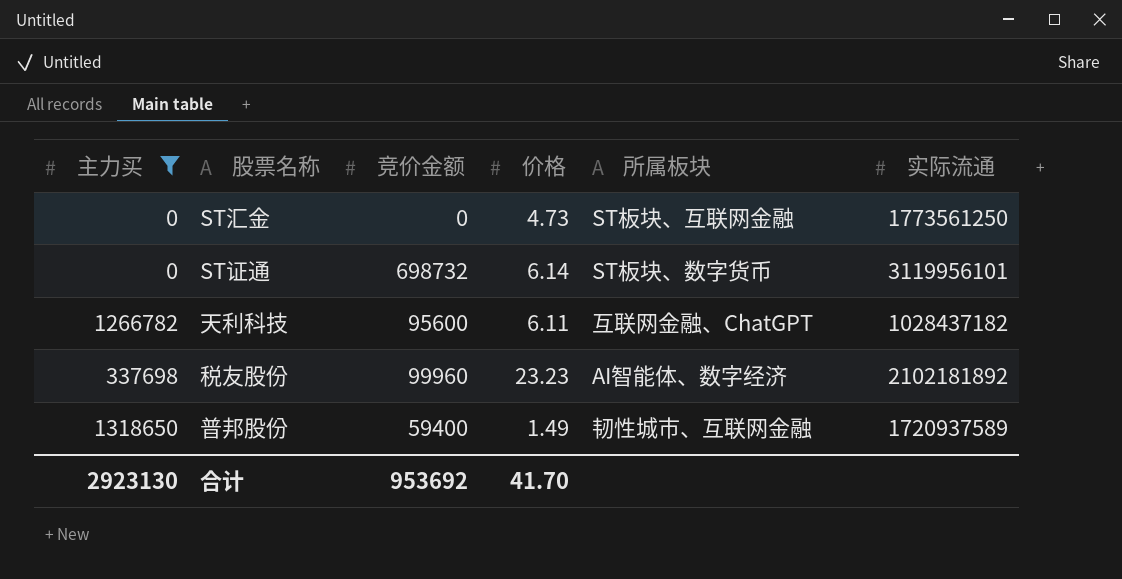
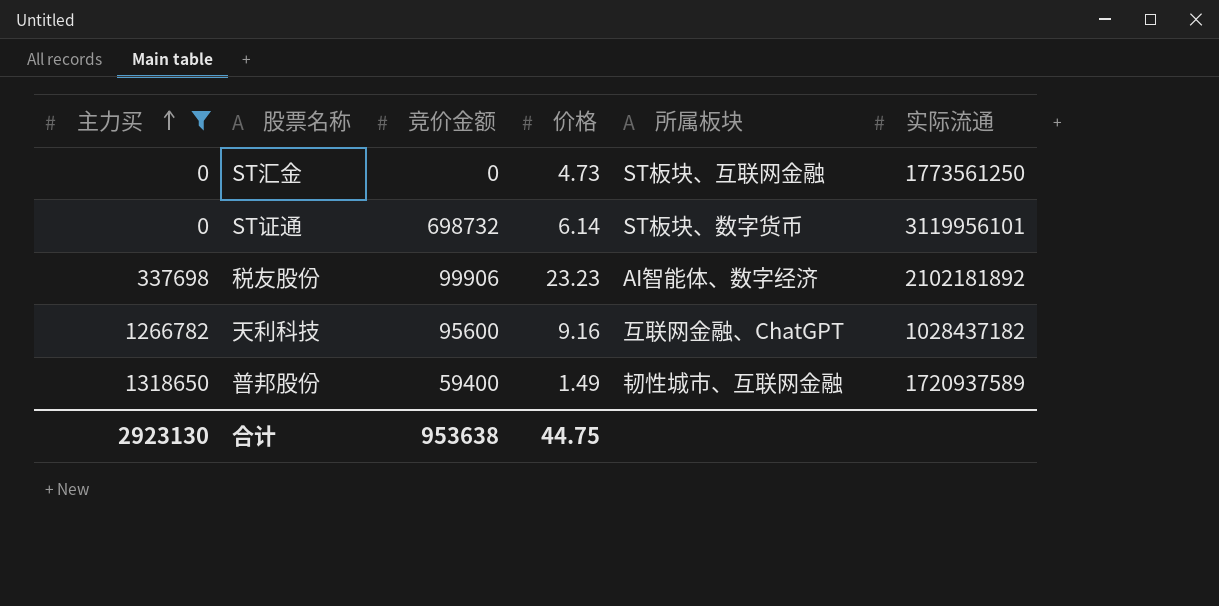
row order: none -> 主力买 ascending
税友股份 | 竞价金额: 99960 -> 99906
天利科技 | 价格: 6.11 -> 9.16
合计 | 竞价金额: 953692 -> 953638
合计 | 价格: 41.70 -> 44.75

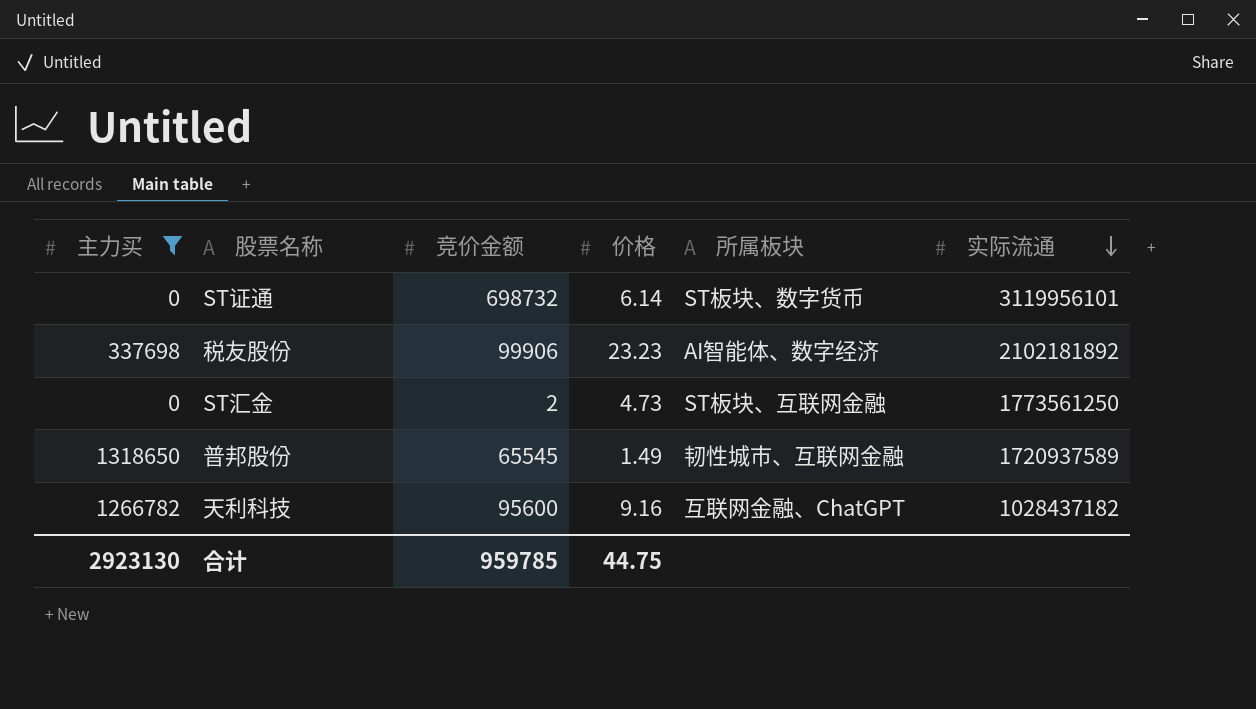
row order: 主力买 ascending -> 实际流通 descending
ST汇金 | 竞价金额: 0 -> 2
普邦股份 | 竞价金额: 59400 -> 65545
合计 | 竞价金额: 953638 -> 959785

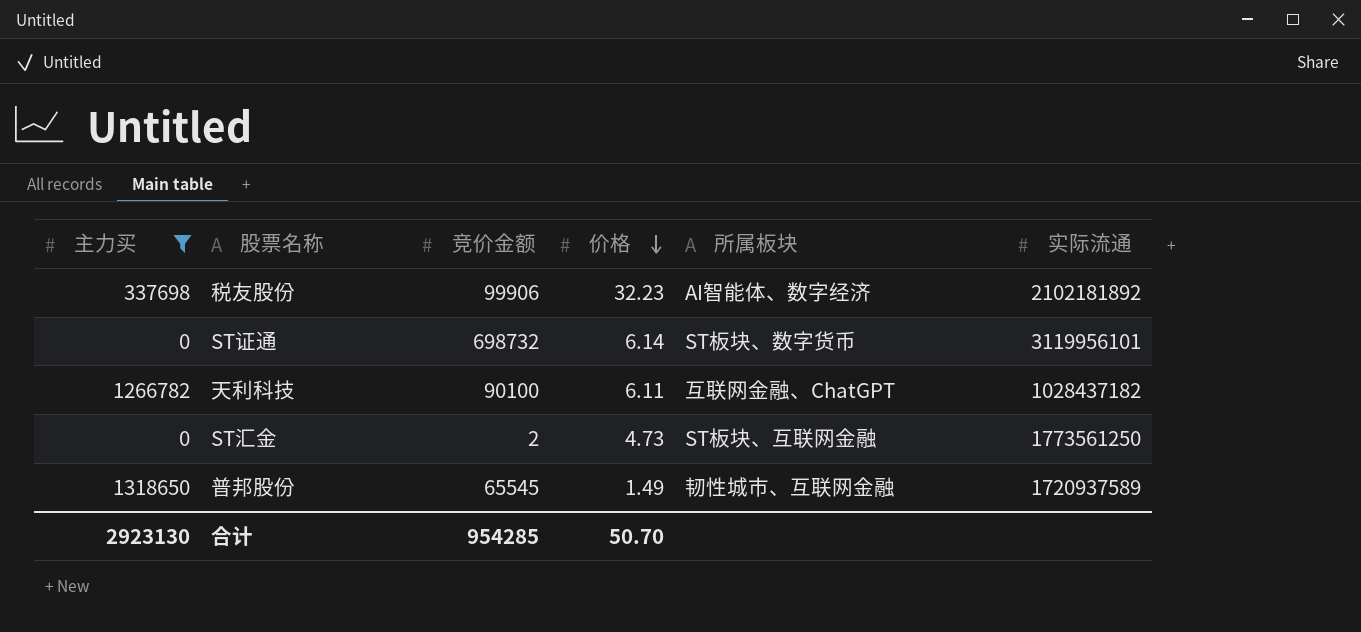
row order: 实际流通 descending -> 价格 descending
税友股份 | 价格: 23.23 -> 32.23
天利科技 | 竞价金额: 95600 -> 90100
天利科技 | 价格: 9.16 -> 6.11
合计 | 竞价金额: 959785 -> 954285
合计 | 价格: 44.75 -> 50.70

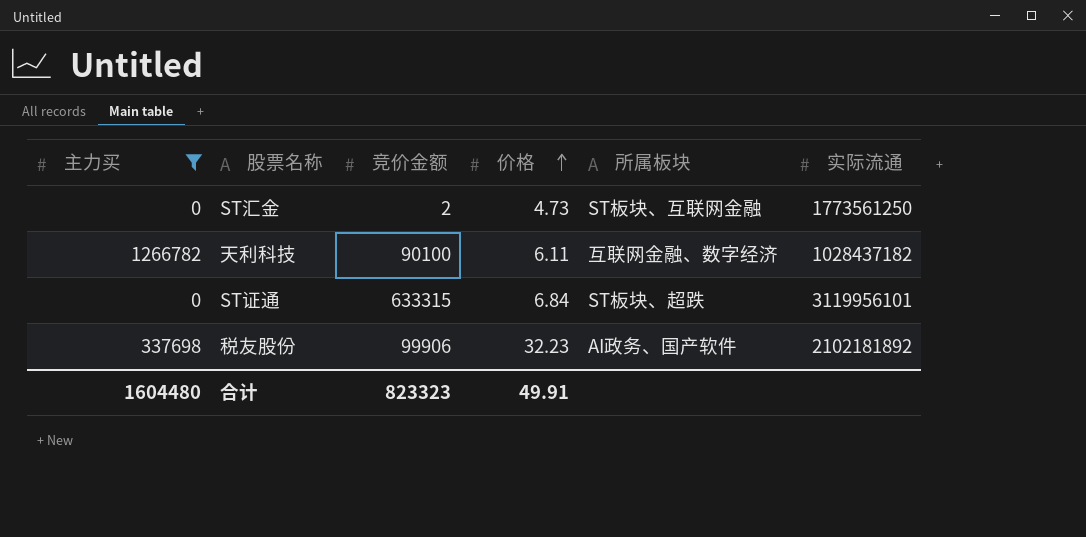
row order: 价格 descending -> 价格 ascending
row 普邦股份: 1318650 | 65545 | 1.49 | 韧性城市、互联网金融 | 1720937589 -> none
天利科技 | 所属板块: 互联网金融、ChatGPT -> 互联网金融、数字经济
ST证通 | 竞价金额: 698732 -> 633315
ST证通 | 价格: 6.14 -> 6.84
ST证通 | 所属板块: ST板块、数字货币 -> ST板块、超跌
税友股份 | 所属板块: AI智能体、数字经济 -> AI政务、国产软件
合计 | 主力买: 2923130 -> 1604480
合计 | 竞价金额: 954285 -> 823323
合计 | 价格: 50.70 -> 49.91

